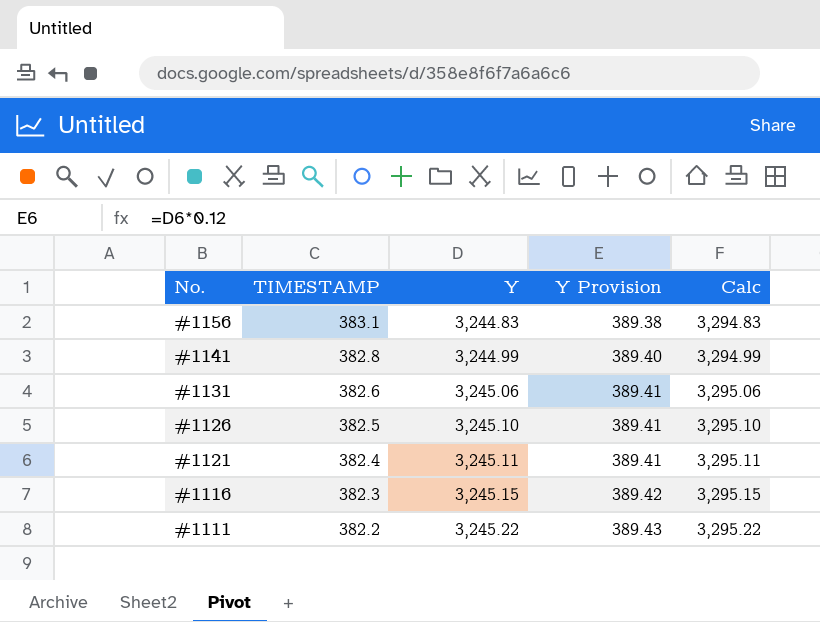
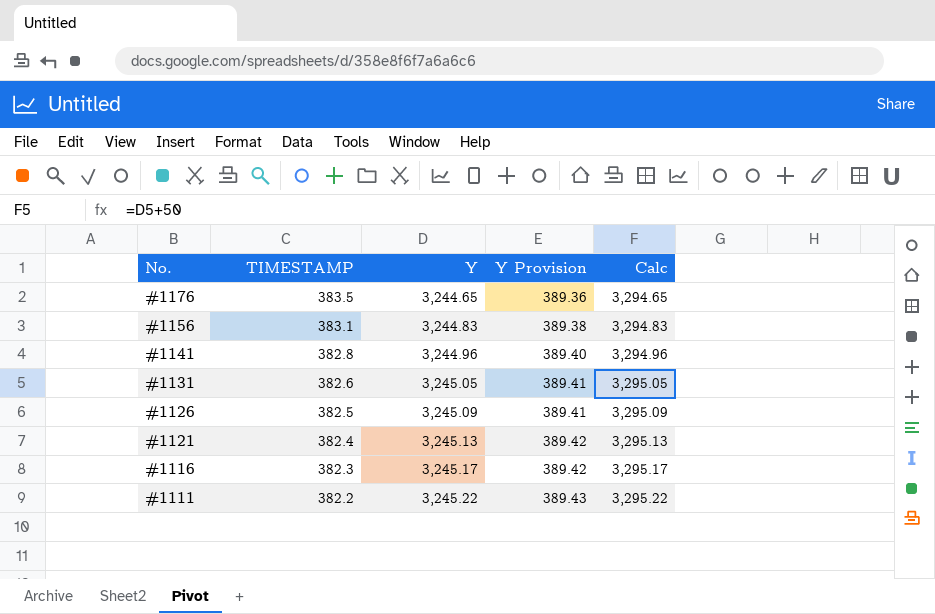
row #1176: none -> 383.5 | 3,244.65 | 389.36 | 3,294.65
#1141 | Y: 3,244.99 -> 3,244.96
#1141 | Calc: 3,294.99 -> 3,294.96
#1131 | Y: 3,245.06 -> 3,245.05
#1131 | Calc: 3,295.06 -> 3,295.05
#1126 | Y: 3,245.10 -> 3,245.09
#1126 | Calc: 3,295.10 -> 3,295.09
#1121 | Y: 3,245.11 -> 3,245.13
#1121 | Y Provision: 389.41 -> 389.42
#1121 | Calc: 3,295.11 -> 3,295.13
#1116 | Y: 3,245.15 -> 3,245.17
#1116 | Calc: 3,295.15 -> 3,295.17

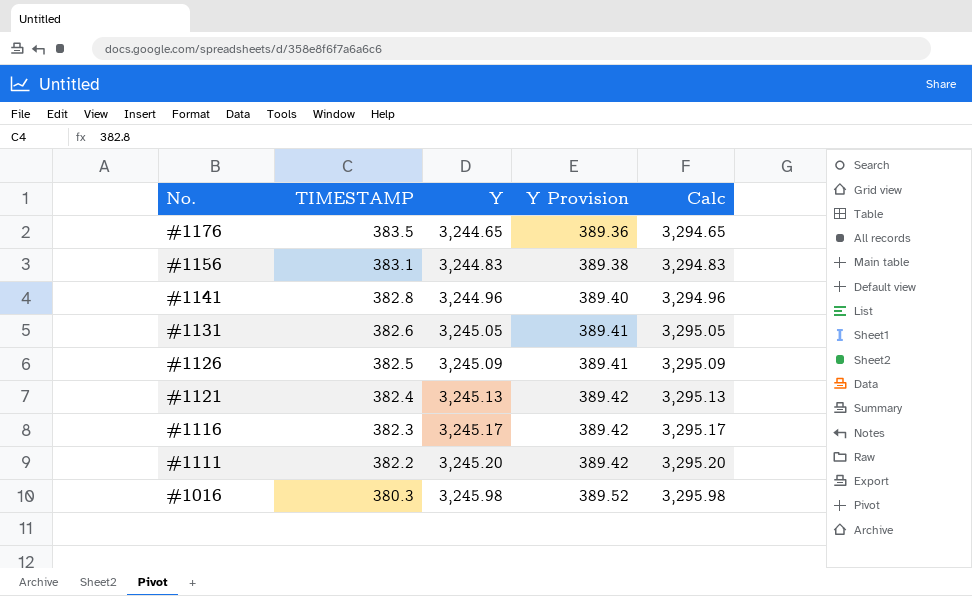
#1111 | Y: 3,245.22 -> 3,245.20
#1111 | Y Provision: 389.43 -> 389.42
#1111 | Calc: 3,295.22 -> 3,295.20
row #1016: none -> 380.3 | 3,245.98 | 389.52 | 3,295.98

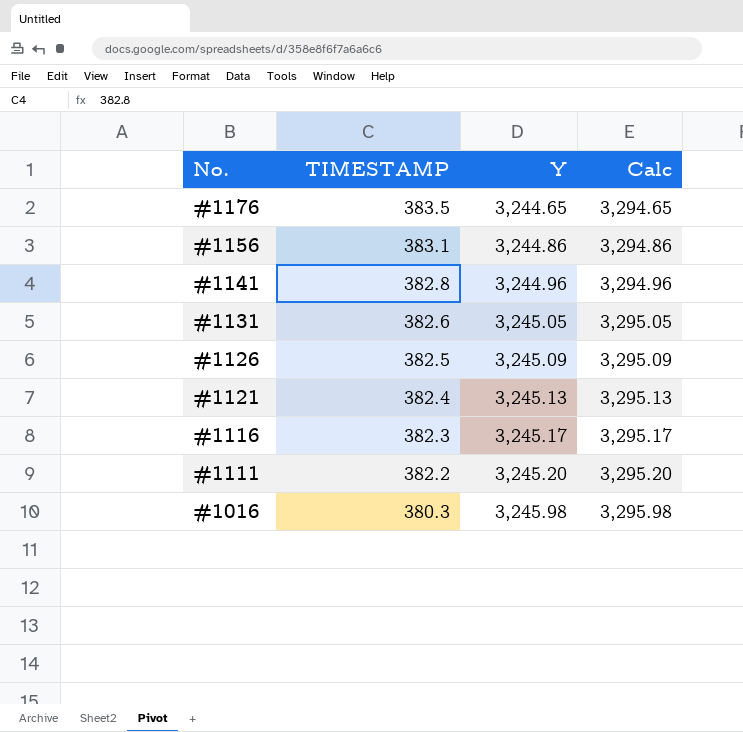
column Y Provision | formula: [Y] * 0.12 -> none
#1156 | Y: 3,244.83 -> 3,244.86
#1156 | Calc: 3,294.83 -> 3,294.86

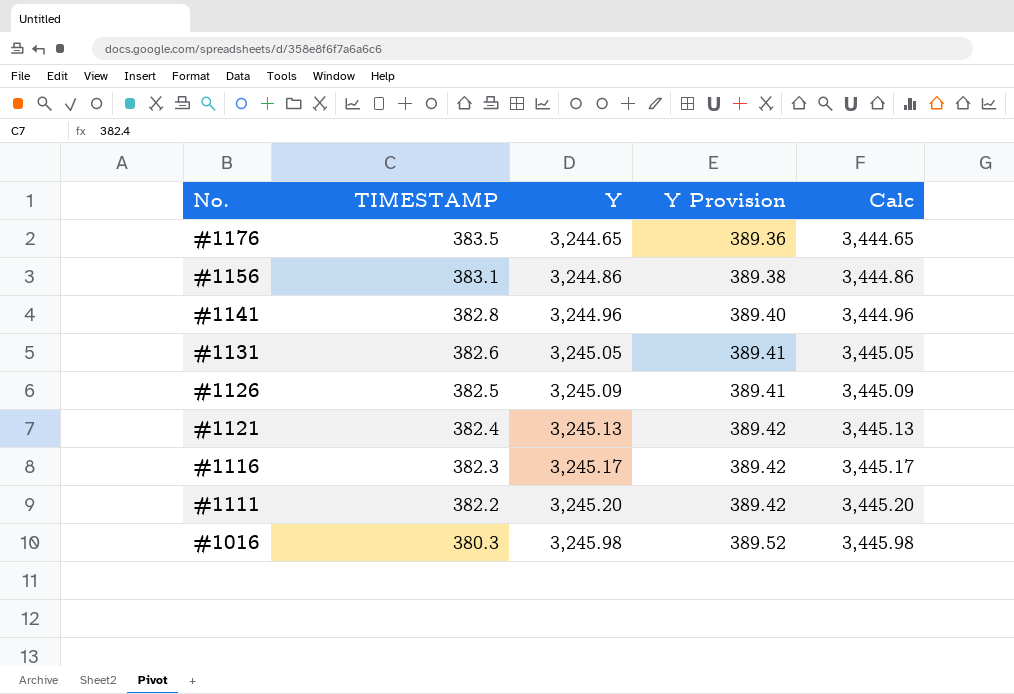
column Y Provision | formula: none -> [Y] * 0.12
column Calc | formula: [Y] + 50 -> [Y] + 200

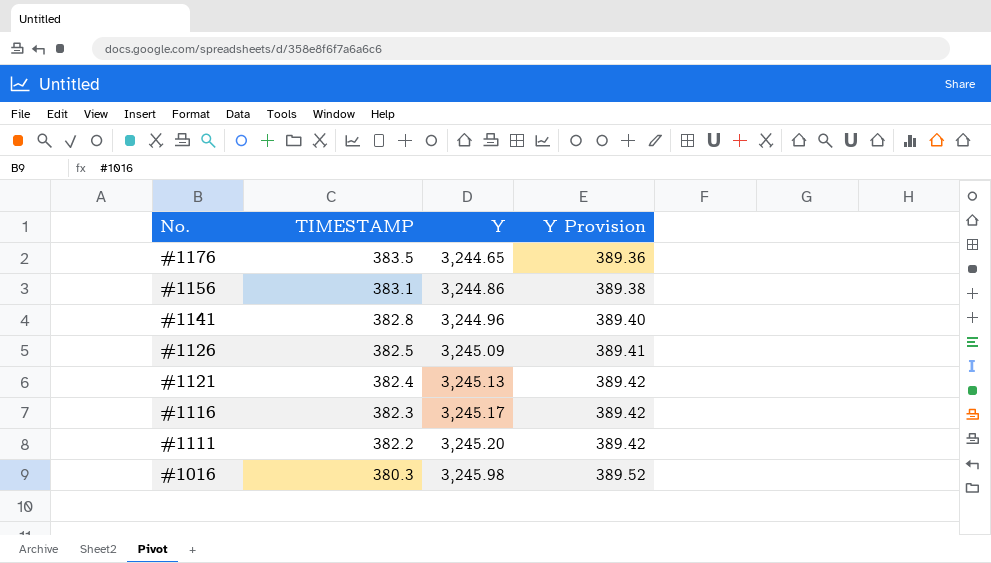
column Calc | formula: [Y] + 200 -> none
row #1131: 382.6 | 3,245.05 | 389.41 | 3,445.05 -> none

